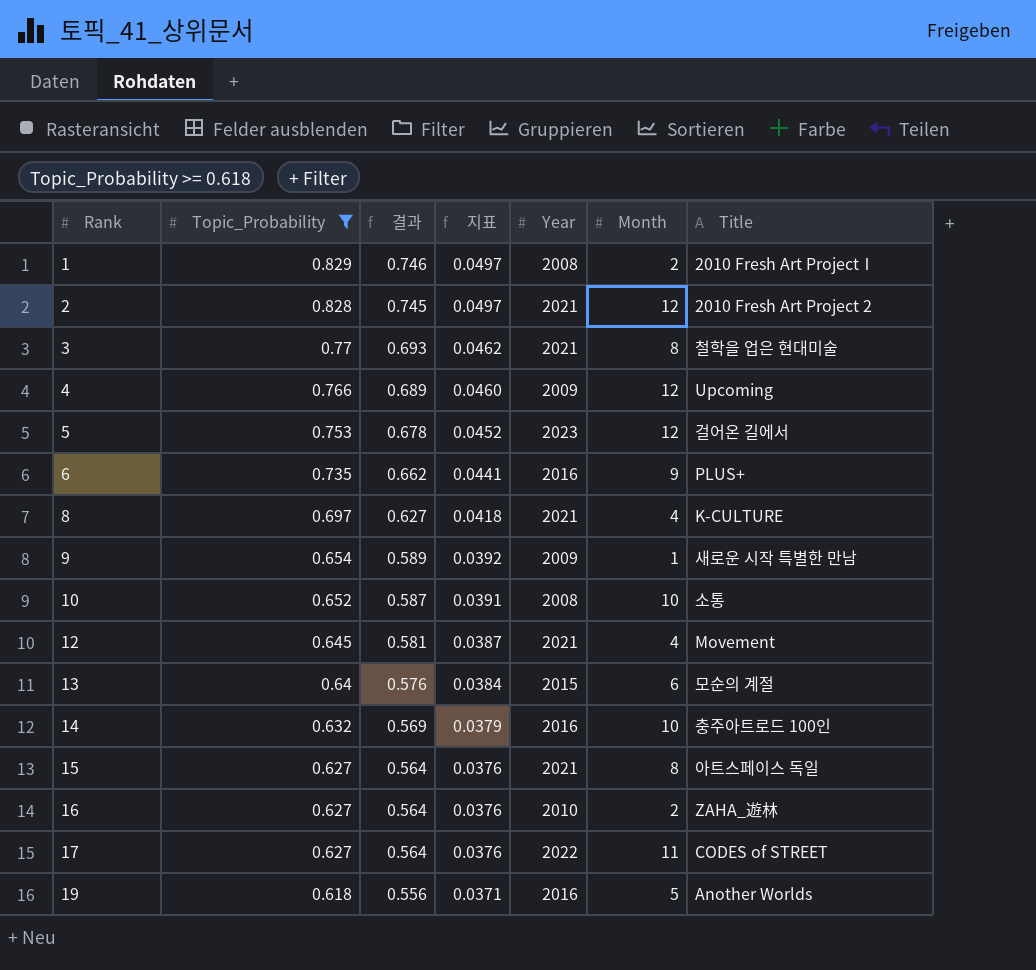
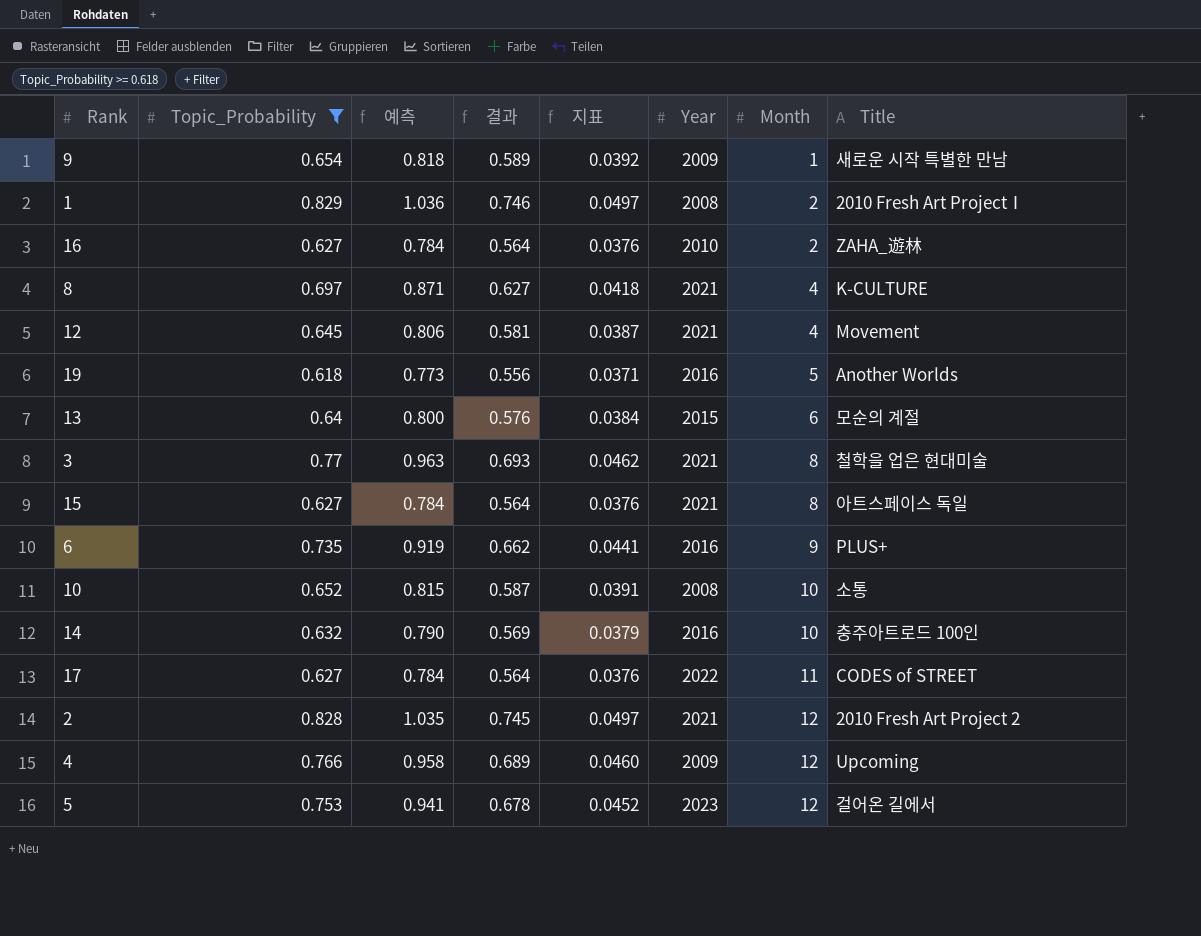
row order: Rank ascending -> Month ascending
column 예측 | formula: none -> [Topic_Probability] * 1.25

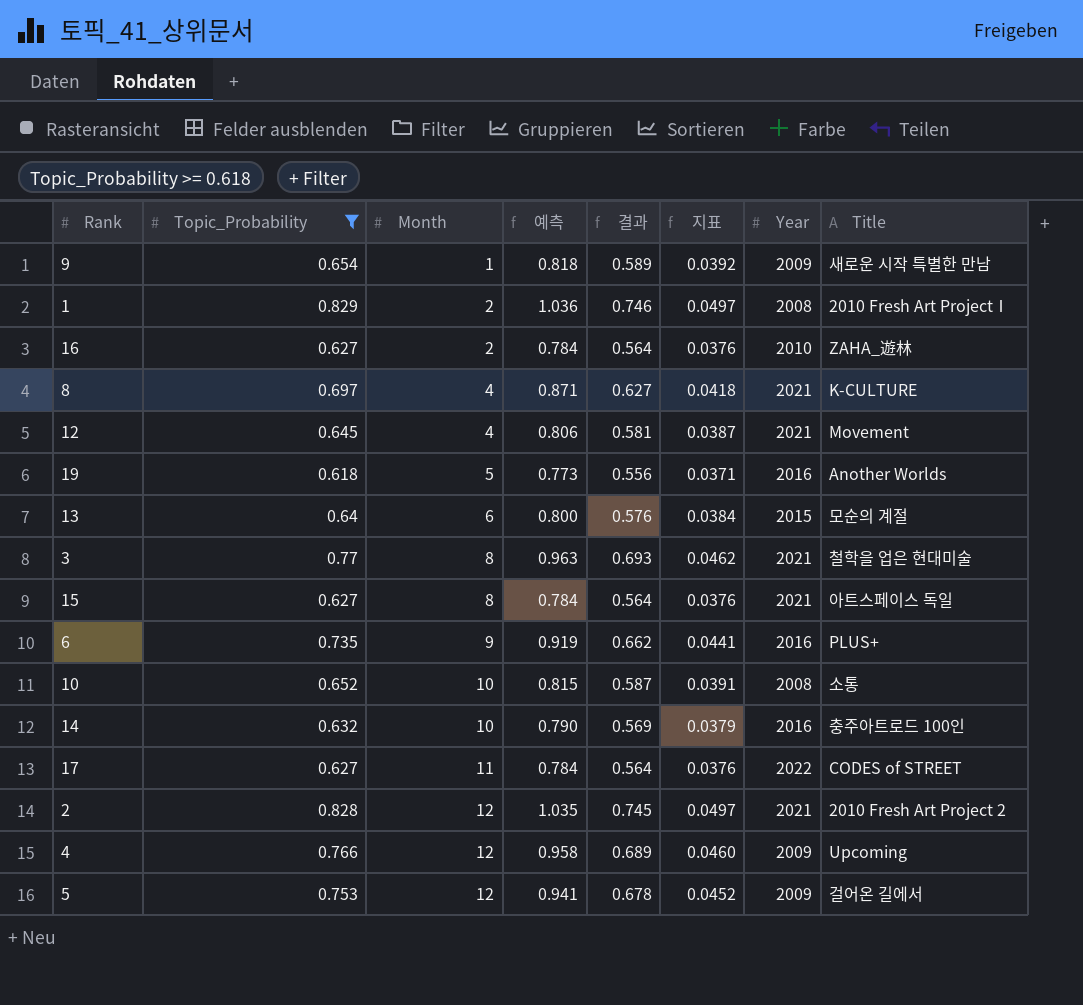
column Month | position: 7 -> 3
5 | Year: 2023 -> 2009

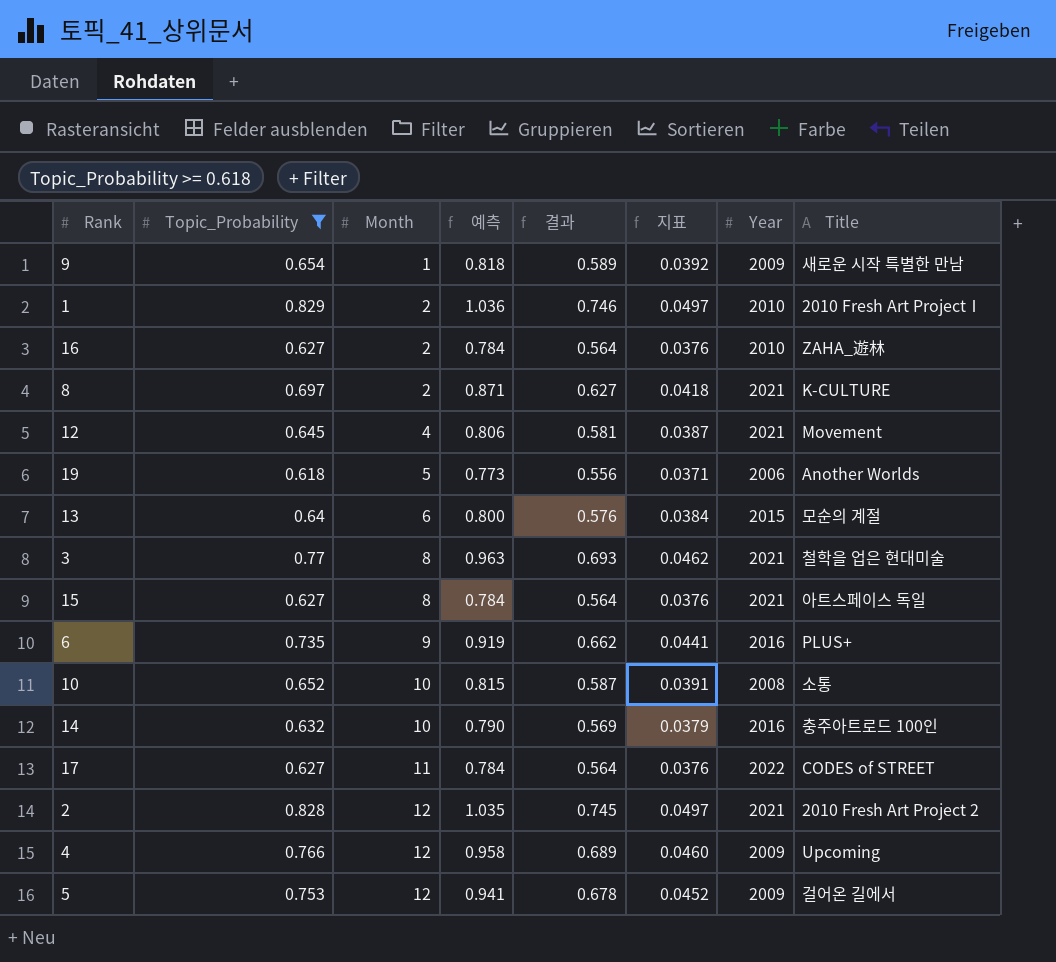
1 | Year: 2008 -> 2010
8 | Month: 4 -> 2
19 | Year: 2016 -> 2006

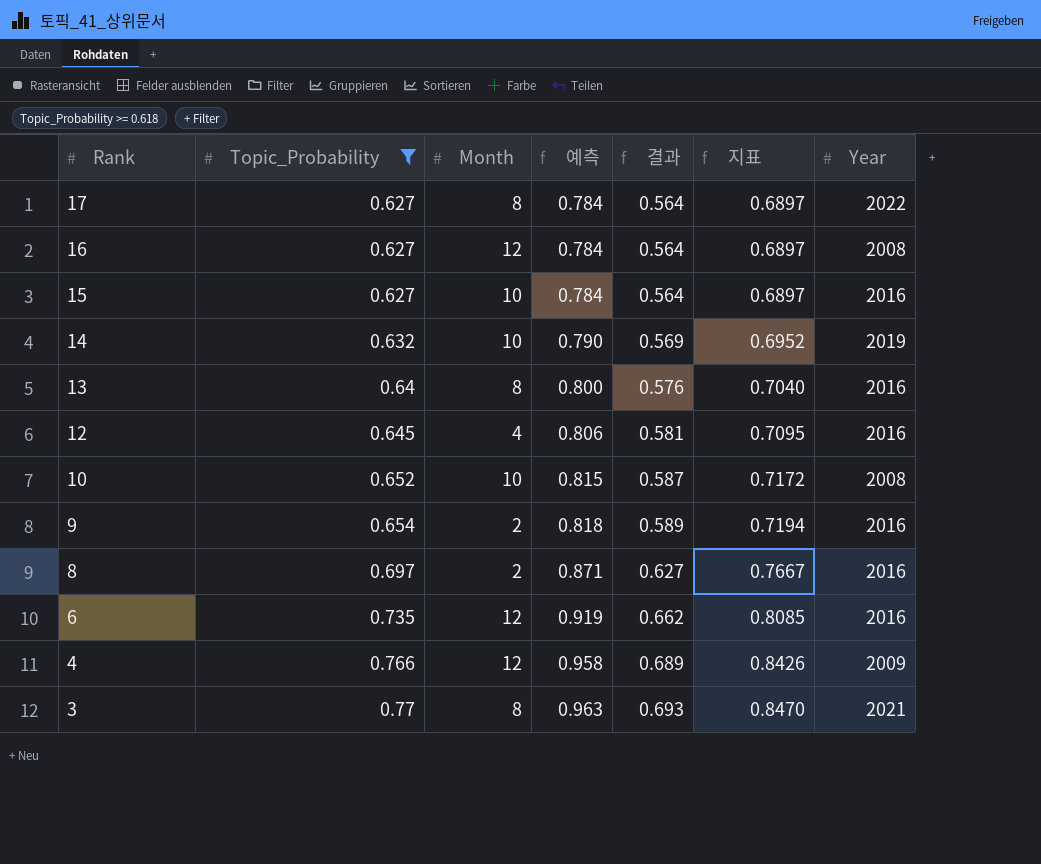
row order: Month ascending -> Rank descending
column Title | position: 8 -> none
column 지표 | formula: [Topic_Probability] * 0.06 -> [Topic_Probability] * 1.1
row 1: 0.829 | 2 | 1.036 | 0.746 | 0.0497 | 2010 | 2010 Fresh Art ProjectⅠ -> none
row 19: 0.618 | 5 | 0.773 | 0.556 | 0.0371 | 2006 | Another Worlds -> none
row 2: 0.828 | 12 | 1.035 | 0.745 | 0.0497 | 2021 | 2010 Fresh Art Project 2 -> none
row 5: 0.753 | 12 | 0.941 | 0.678 | 0.0452 | 2009 | 걸어온 길에서 -> none
17 | Month: 11 -> 8
16 | Month: 2 -> 12
16 | Year: 2010 -> 2008
15 | Month: 8 -> 10
15 | Year: 2021 -> 2016
14 | Year: 2016 -> 2019
13 | Month: 6 -> 8
13 | Year: 2015 -> 2016
12 | Year: 2021 -> 2016
9 | Month: 1 -> 2
9 | Year: 2009 -> 2016
8 | Year: 2021 -> 2016
6 | Month: 9 -> 12

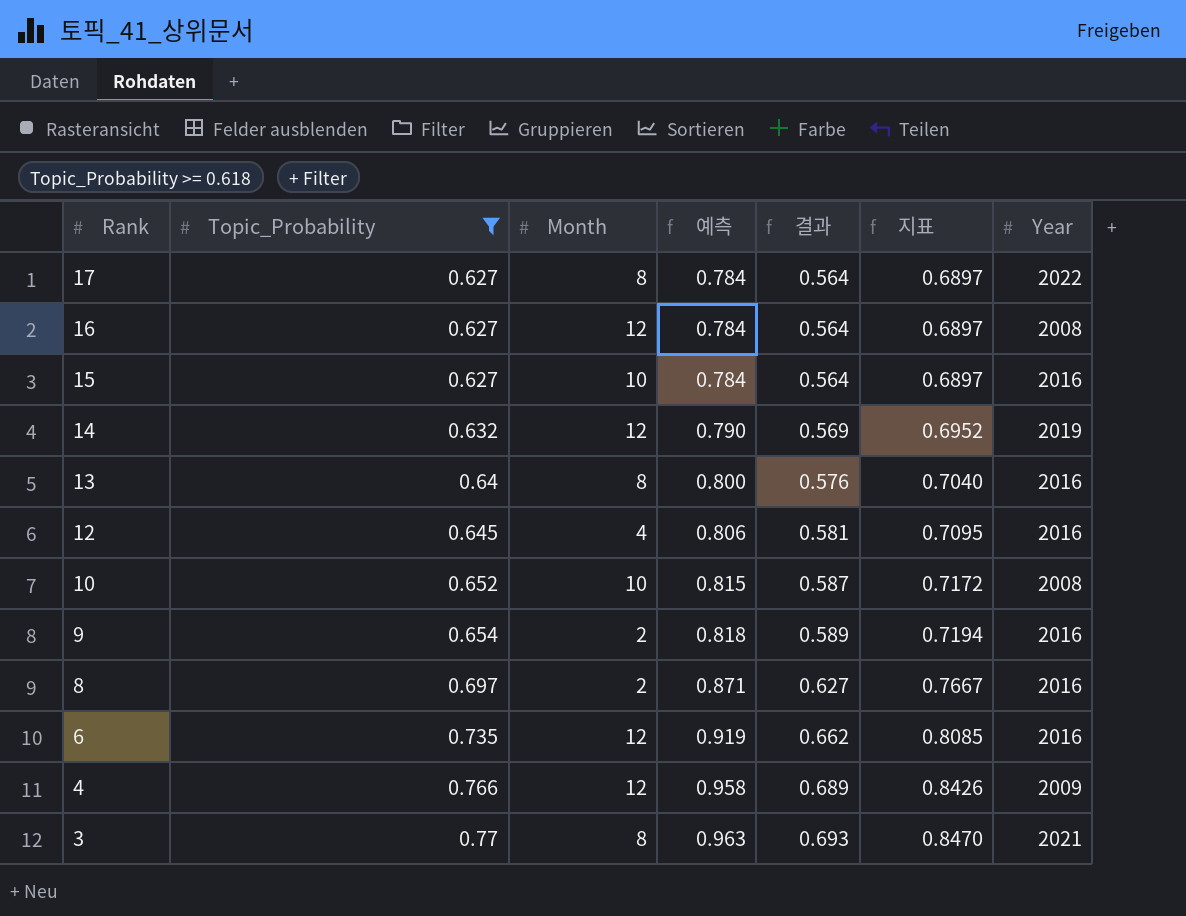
14 | Month: 10 -> 12

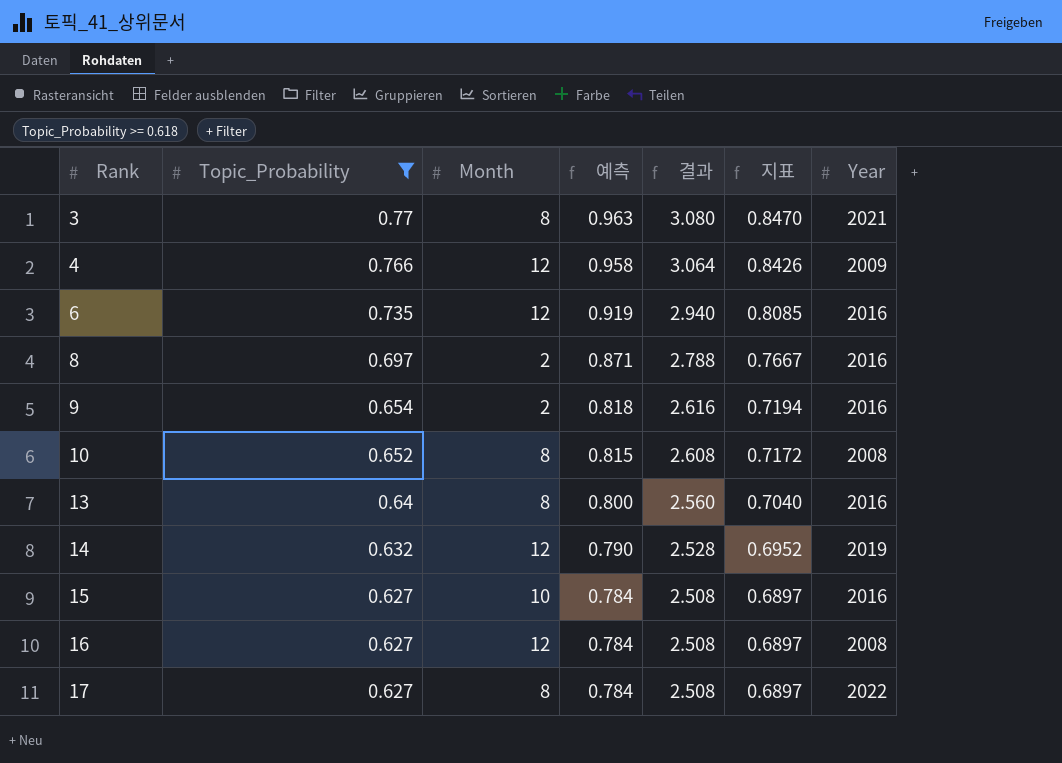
row order: Rank descending -> Rank ascending
column 결과 | formula: [Topic_Probability] * 0.9 -> [Topic_Probability] * 4
row 12: 0.645 | 4 | 0.806 | 0.581 | 0.7095 | 2016 -> none
10 | Month: 10 -> 8

